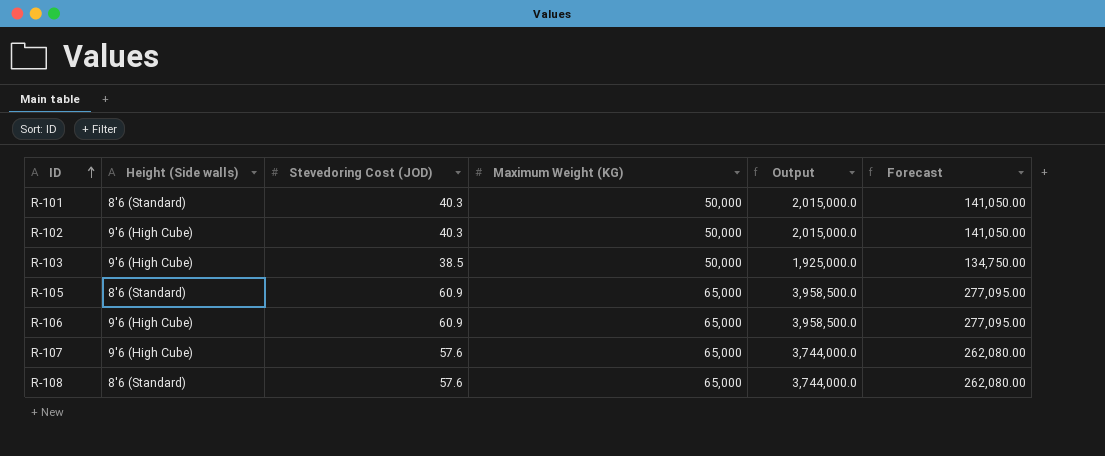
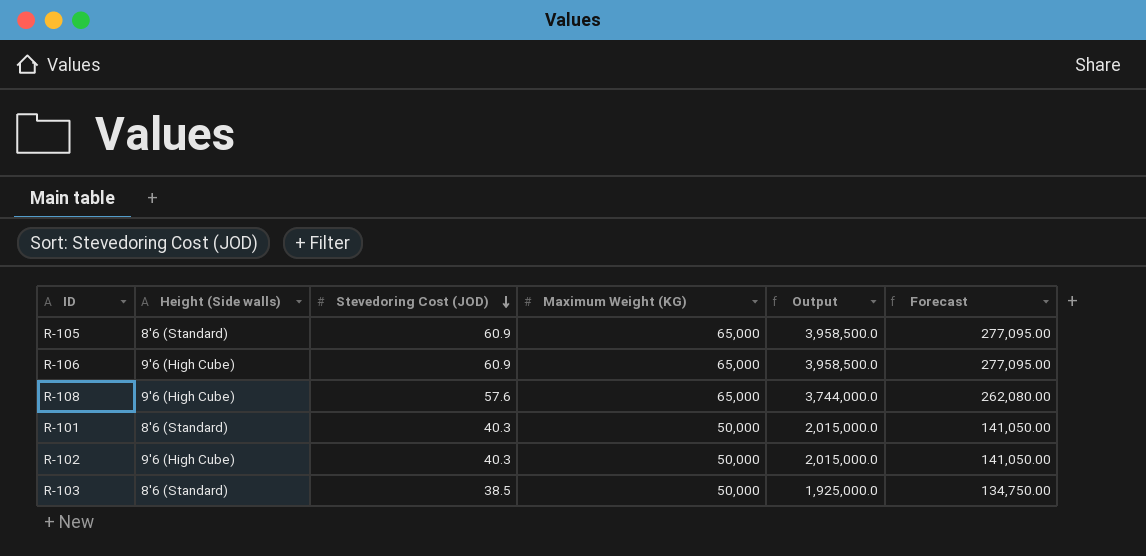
row order: ID ascending -> Stevedoring Cost (JOD) descending
row R-107: 9'6 (High Cube) | 57.6 | 65,000 | 3,744,000.0 | 262,080.00 -> none
R-108 | Height (Side walls): 8'6 (Standard) -> 9'6 (High Cube)
R-103 | Height (Side walls): 9'6 (High Cube) -> 8'6 (Standard)

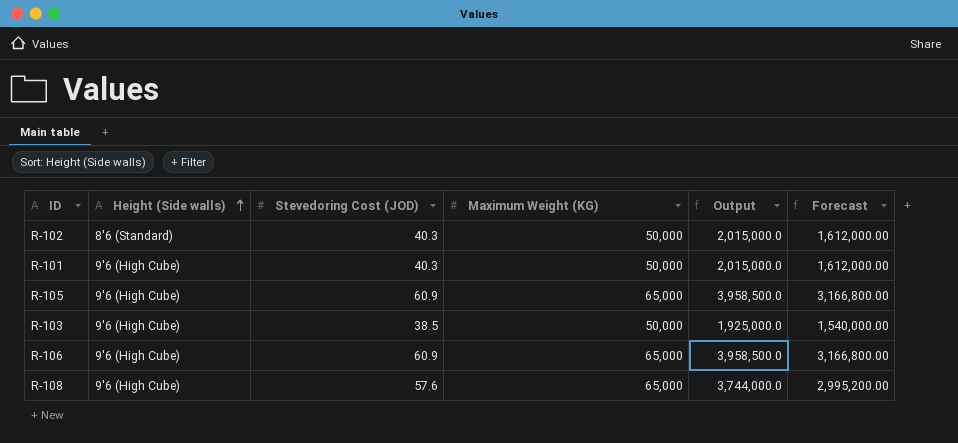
row order: Stevedoring Cost (JOD) descending -> Height (Side walls) ascending
column Forecast | formula: [Output] * 0.07 -> [Output] * 0.8
R-102 | Height (Side walls): 9'6 (High Cube) -> 8'6 (Standard)
R-101 | Height (Side walls): 8'6 (Standard) -> 9'6 (High Cube)
R-105 | Height (Side walls): 8'6 (Standard) -> 9'6 (High Cube)
R-103 | Height (Side walls): 8'6 (Standard) -> 9'6 (High Cube)

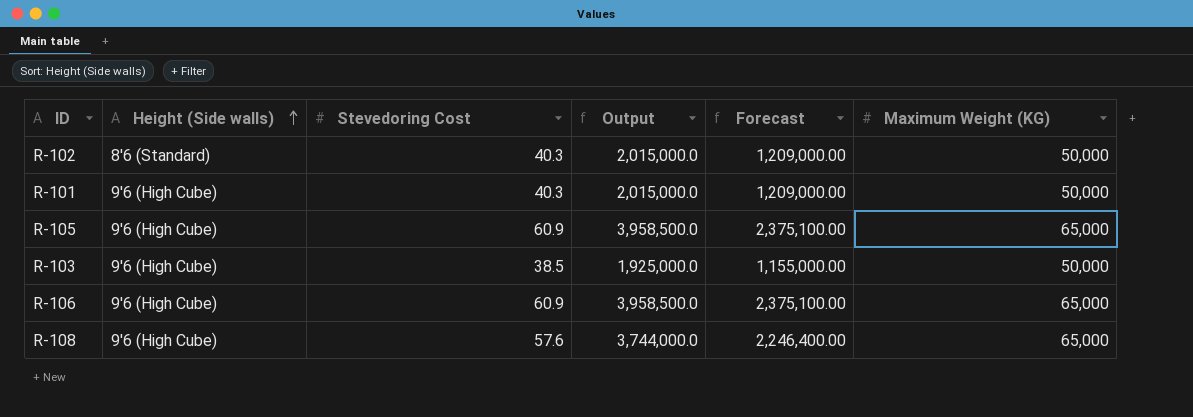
column name: Stevedoring Cost (JOD) -> Stevedoring Cost
column Forecast | formula: [Output] * 0.8 -> [Output] * 0.6
column Maximum Weight (KG) | position: 4 -> 6

